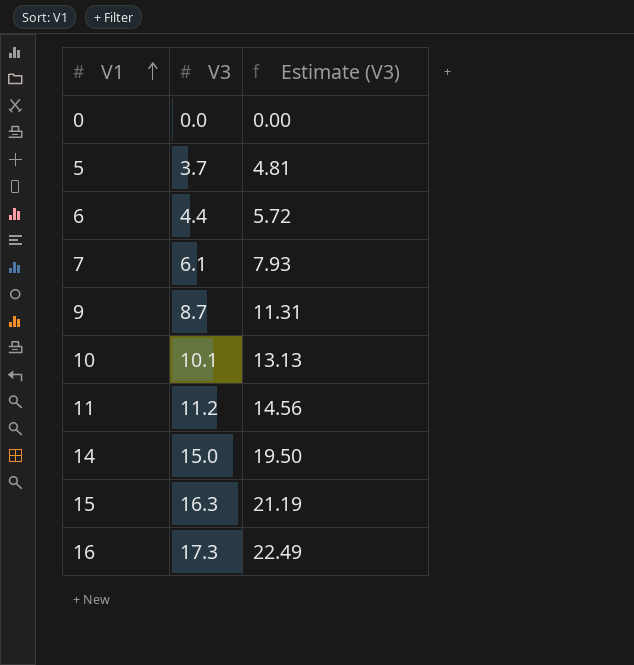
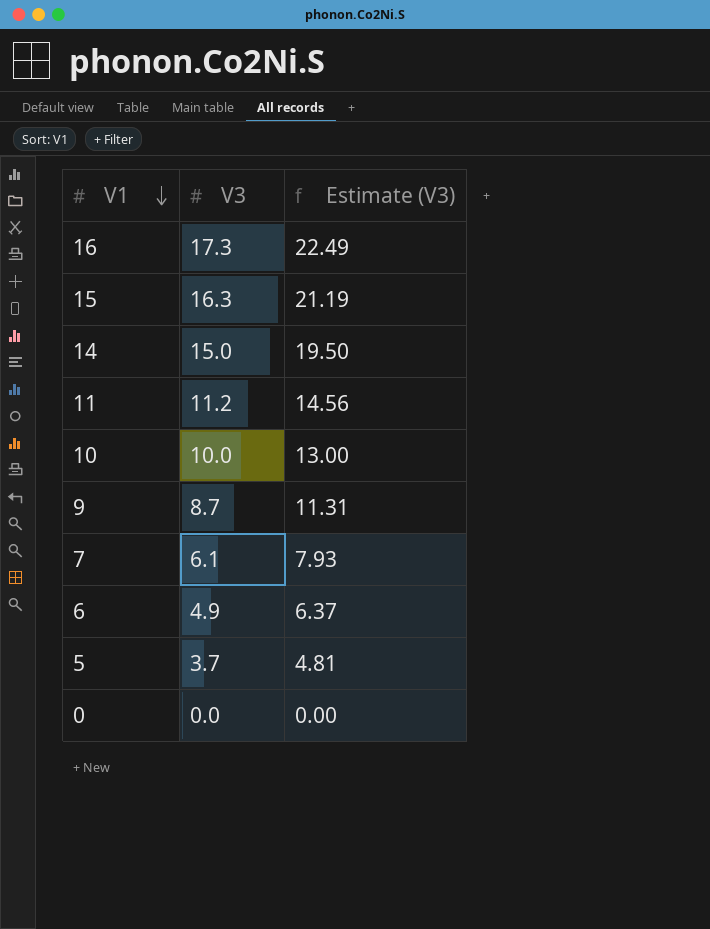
row order: V1 ascending -> V1 descending
10 | V3: 10.1 -> 10.0
10 | Estimate (V3): 13.13 -> 13.00
6 | V3: 4.4 -> 4.9
6 | Estimate (V3): 5.72 -> 6.37

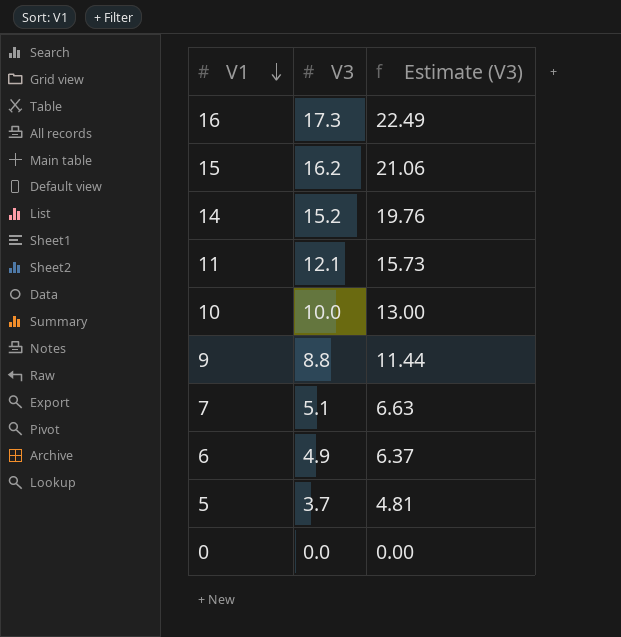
15 | V3: 16.3 -> 16.2
15 | Estimate (V3): 21.19 -> 21.06
14 | V3: 15.0 -> 15.2
14 | Estimate (V3): 19.50 -> 19.76
11 | V3: 11.2 -> 12.1
11 | Estimate (V3): 14.56 -> 15.73
9 | V3: 8.7 -> 8.8
9 | Estimate (V3): 11.31 -> 11.44
7 | V3: 6.1 -> 5.1
7 | Estimate (V3): 7.93 -> 6.63

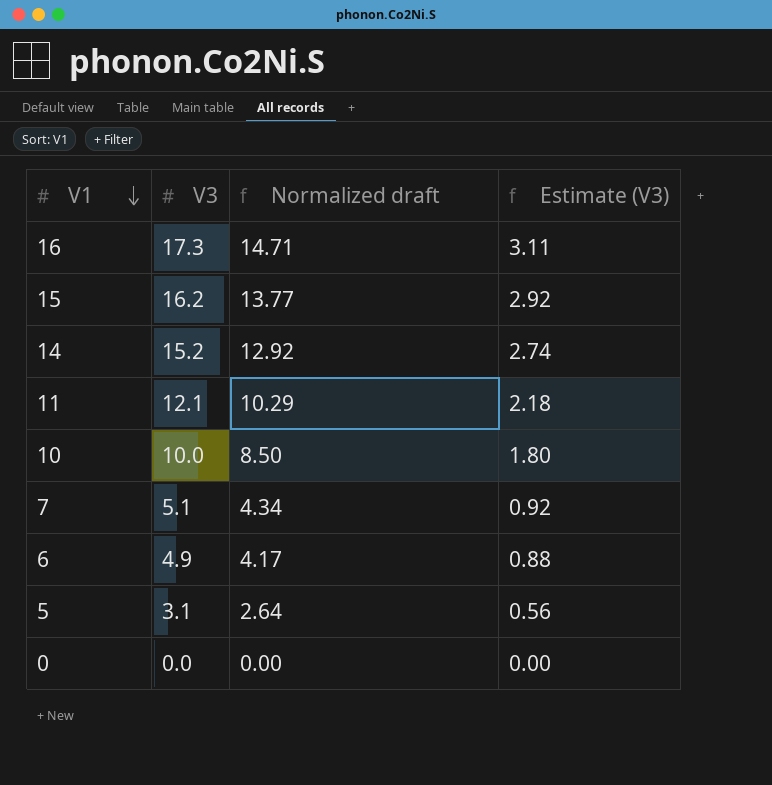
column Normalized draft | formula: none -> [V3] * 0.85
column Estimate (V3) | formula: [V3] * 1.3 -> [V3] * 0.18
row 9: 8.8 | 11.44 -> none
5 | V3: 3.7 -> 3.1

